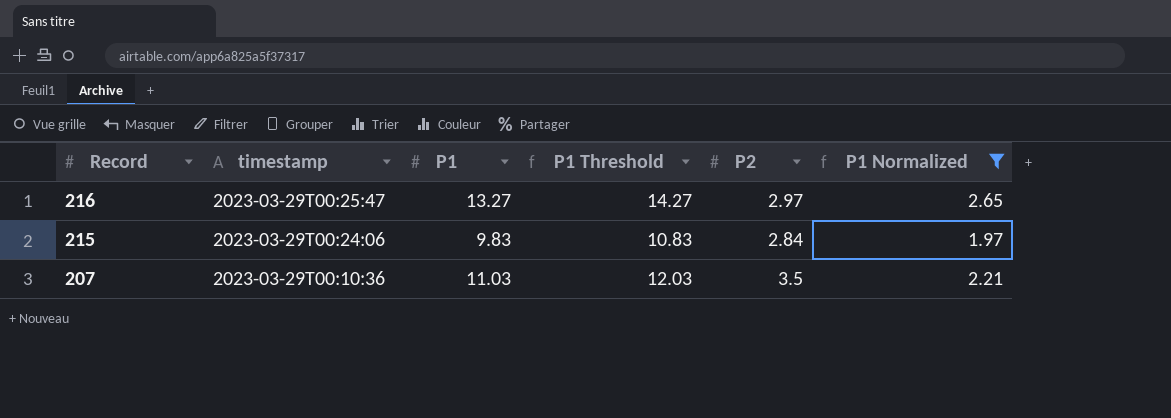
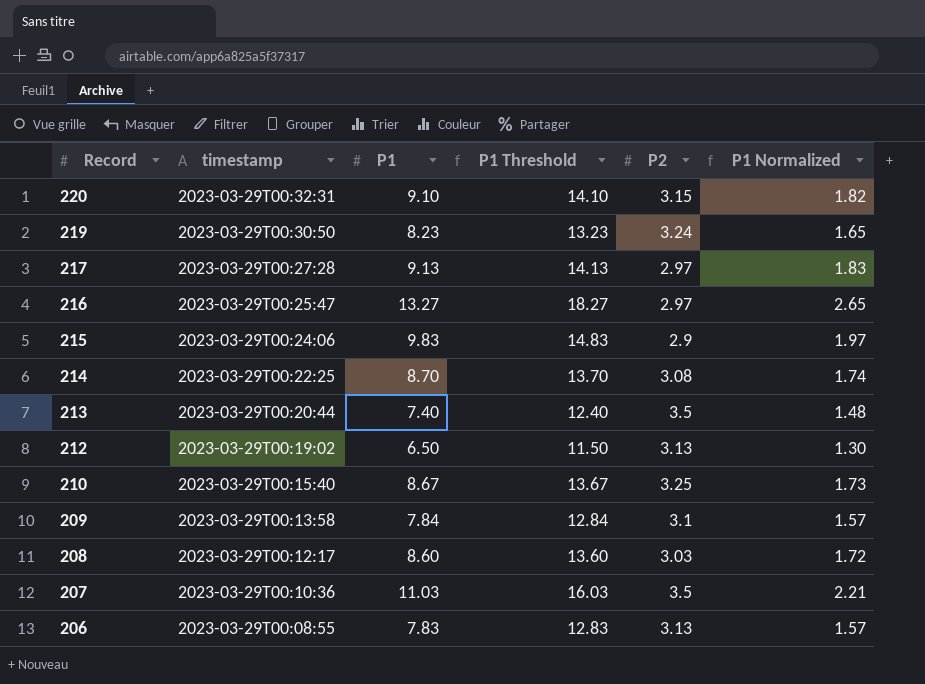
filter: P1 Normalized >= 1.97 -> none
column P1 Threshold | formula: [P1] + 1 -> [P1] + 5
215 | P2: 2.84 -> 2.9

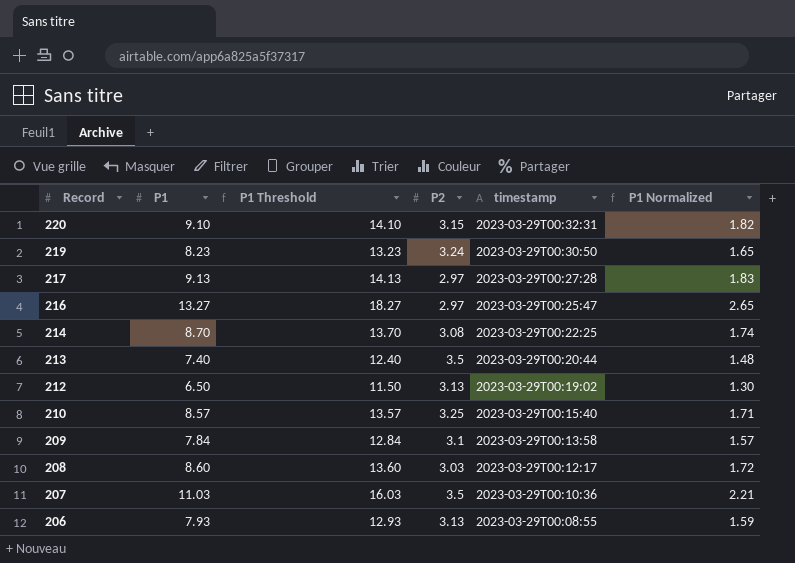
column timestamp | position: 2 -> 5
row 215: 2023-03-29T00:24:06 | 9.83 | 14.83 | 2.9 | 1.97 -> none
210 | P1: 8.67 -> 8.57
210 | P1 Threshold: 13.67 -> 13.57
210 | P1 Normalized: 1.73 -> 1.71
206 | P1: 7.83 -> 7.93
206 | P1 Threshold: 12.83 -> 12.93
206 | P1 Normalized: 1.57 -> 1.59

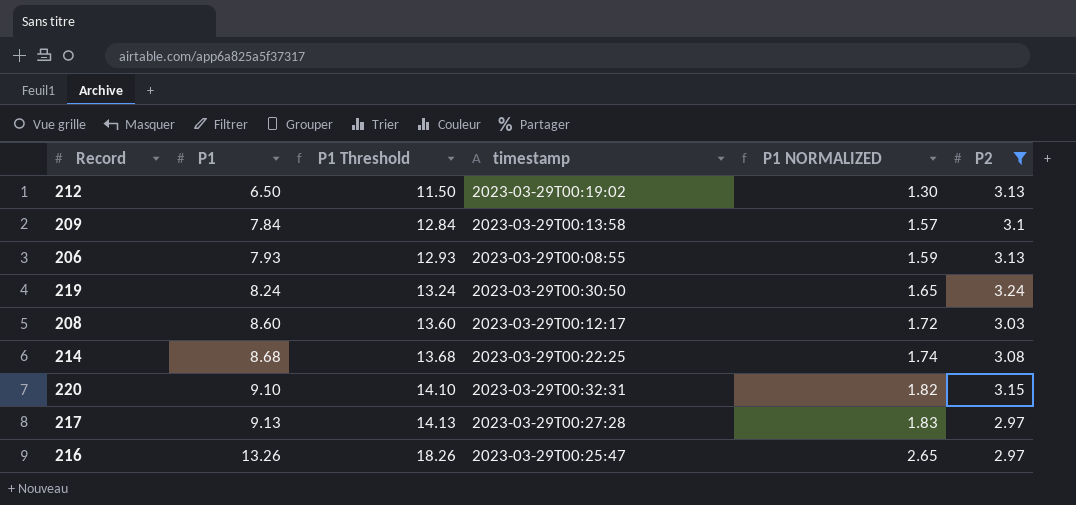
filter: none -> P2 <= 3.24
row order: Record descending -> P1 ascending
column name: P1 Normalized -> P1 NORMALIZED
column P2 | position: 4 -> 6
219 | P1: 8.23 -> 8.24
219 | P1 Threshold: 13.23 -> 13.24
214 | P1: 8.70 -> 8.68
214 | P1 Threshold: 13.70 -> 13.68
216 | P1: 13.27 -> 13.26
216 | P1 Threshold: 18.27 -> 18.26

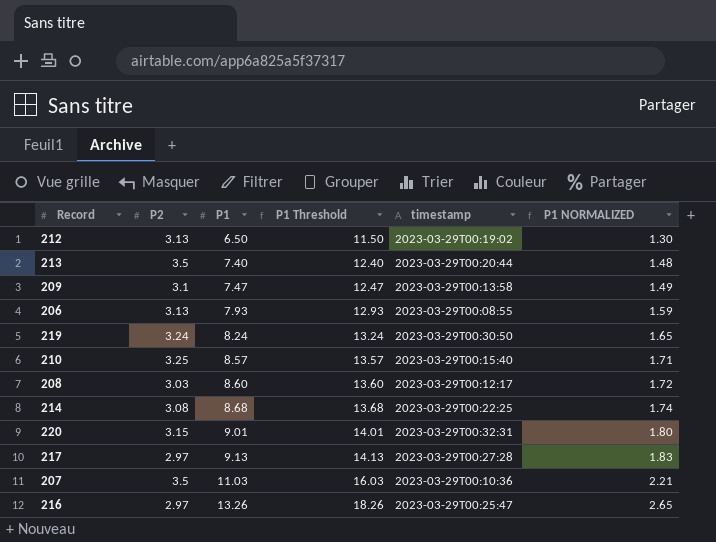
filter: P2 <= 3.24 -> none
column P2 | position: 6 -> 2
209 | P1: 7.84 -> 7.47
209 | P1 Threshold: 12.84 -> 12.47
209 | P1 NORMALIZED: 1.57 -> 1.49
220 | P1: 9.10 -> 9.01
220 | P1 Threshold: 14.10 -> 14.01
220 | P1 NORMALIZED: 1.82 -> 1.80

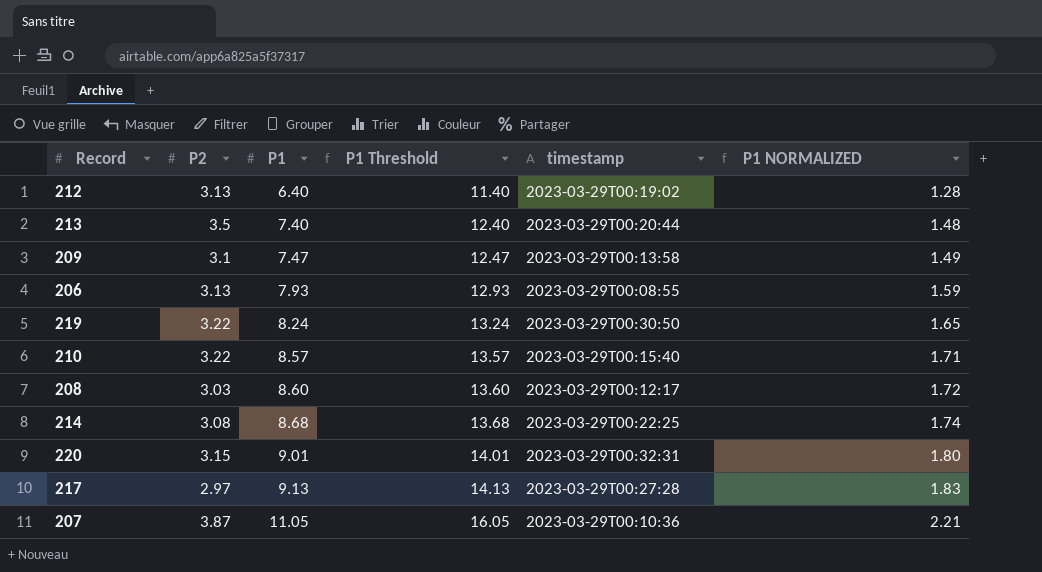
row 216: 2.97 | 13.26 | 18.26 | 2023-03-29T00:25:47 | 2.65 -> none
212 | P1: 6.50 -> 6.40
212 | P1 Threshold: 11.50 -> 11.40
212 | P1 NORMALIZED: 1.30 -> 1.28
219 | P2: 3.24 -> 3.22
210 | P2: 3.25 -> 3.22
207 | P2: 3.5 -> 3.87
207 | P1: 11.03 -> 11.05
207 | P1 Threshold: 16.03 -> 16.05

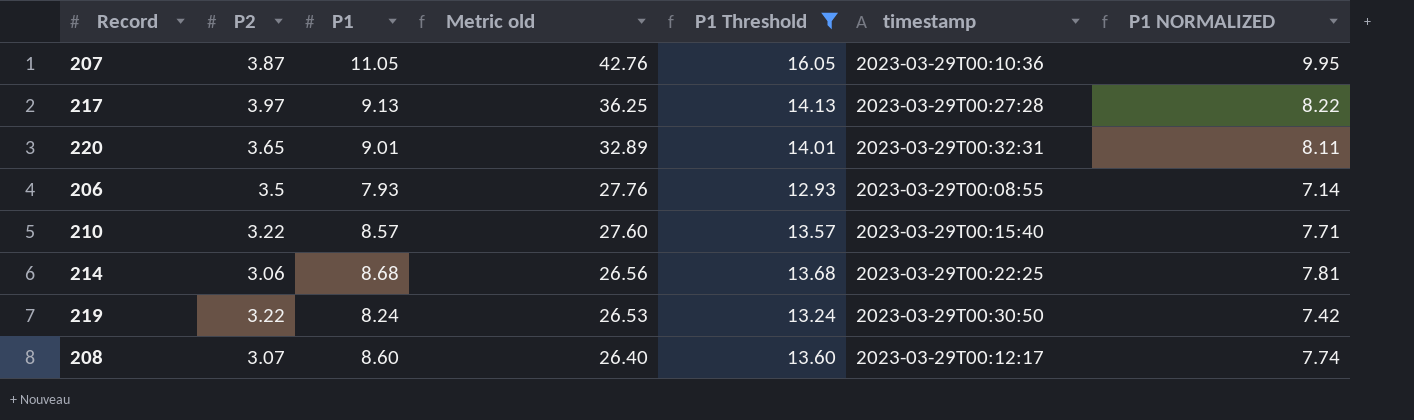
filter: none -> P1 Threshold >= 12.93
row order: P1 ascending -> Metric old descending
column Metric old | formula: none -> [P2] * [P1]
column P1 NORMALIZED | formula: [P1] * 0.2 -> [P1] * 0.9
217 | P2: 2.97 -> 3.97
220 | P2: 3.15 -> 3.65
206 | P2: 3.13 -> 3.5
214 | P2: 3.08 -> 3.06
208 | P2: 3.03 -> 3.07

